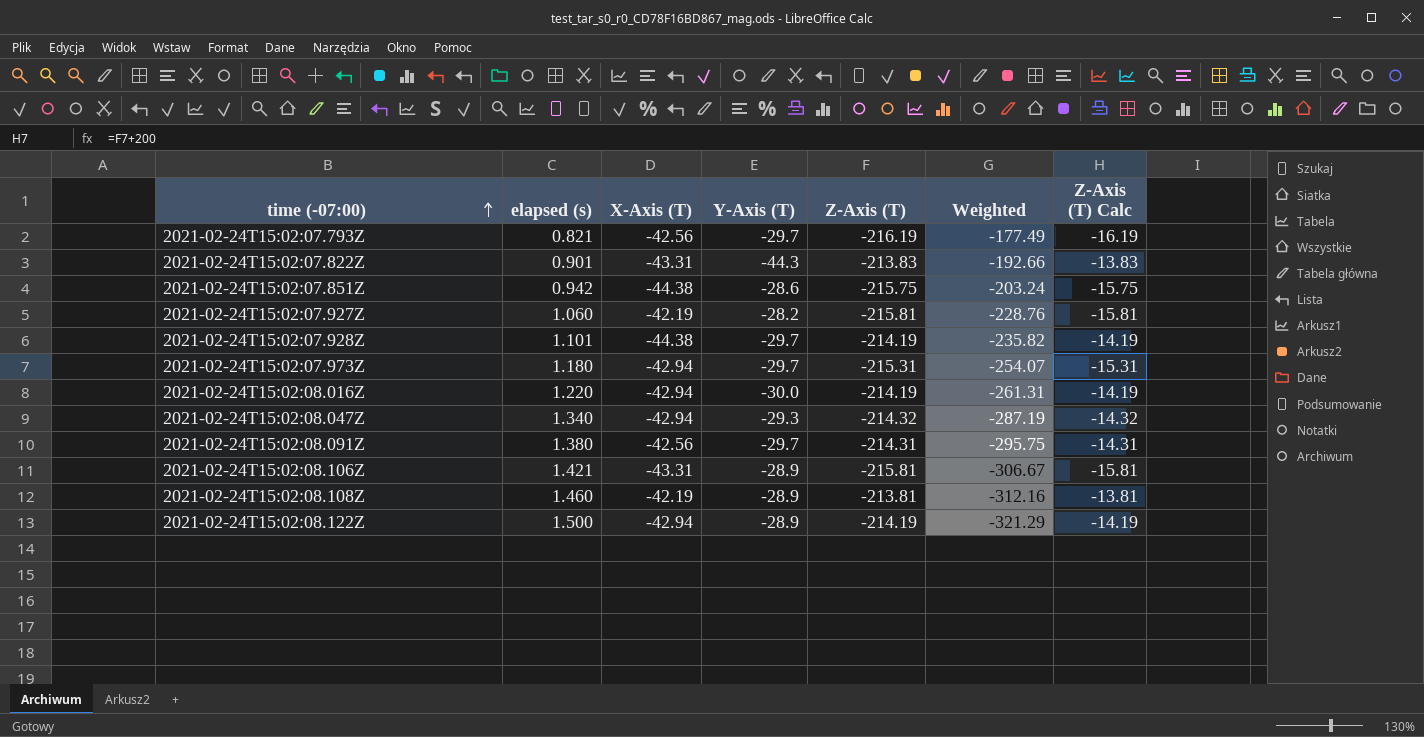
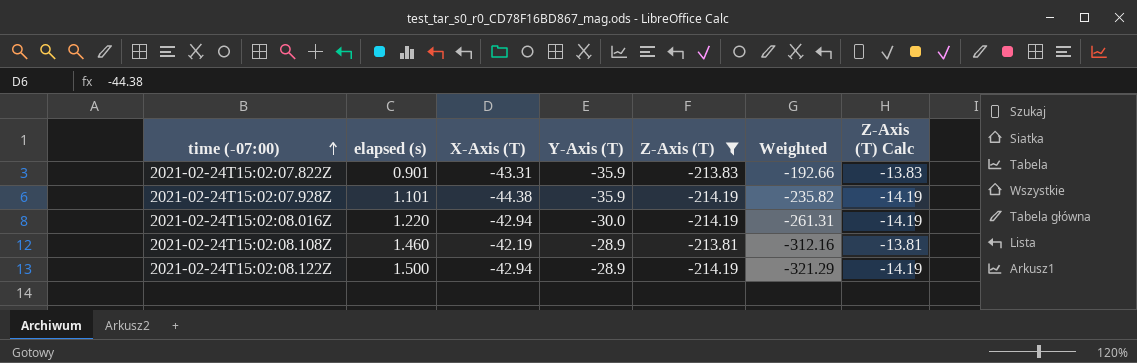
filter: none -> Z-Axis (T) >= -214.19
2021-02-24T15:02:07.822Z | Y-Axis (T): -44.3 -> -35.9
2021-02-24T15:02:07.928Z | Y-Axis (T): -29.7 -> -35.9

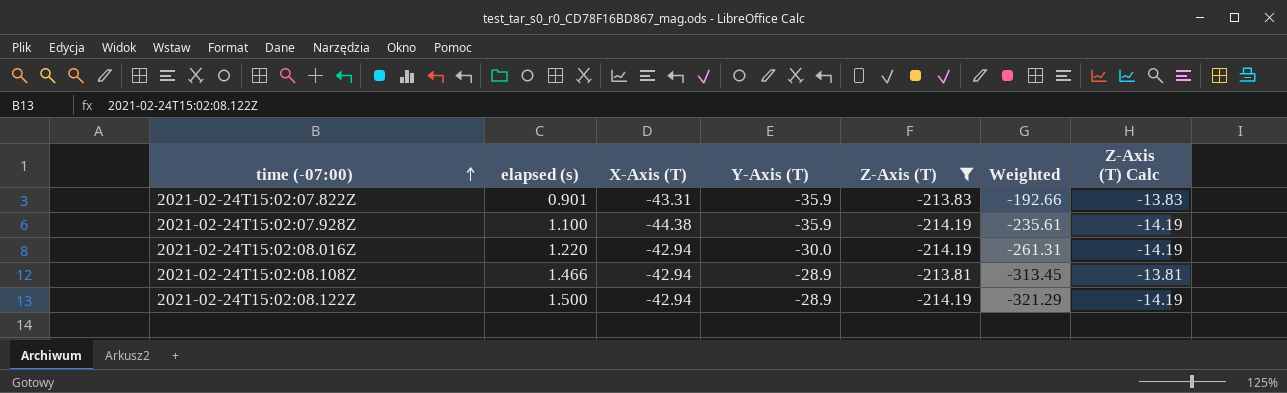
2021-02-24T15:02:07.928Z | elapsed (s): 1.101 -> 1.100
2021-02-24T15:02:07.928Z | Weighted: -235.82 -> -235.61
2021-02-24T15:02:08.108Z | elapsed (s): 1.460 -> 1.466
2021-02-24T15:02:08.108Z | X-Axis (T): -42.19 -> -42.94
2021-02-24T15:02:08.108Z | Weighted: -312.16 -> -313.45

